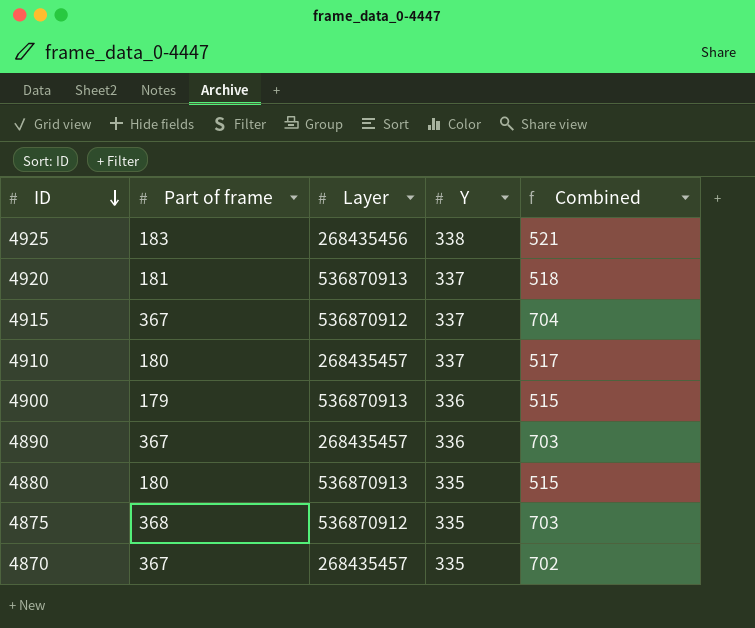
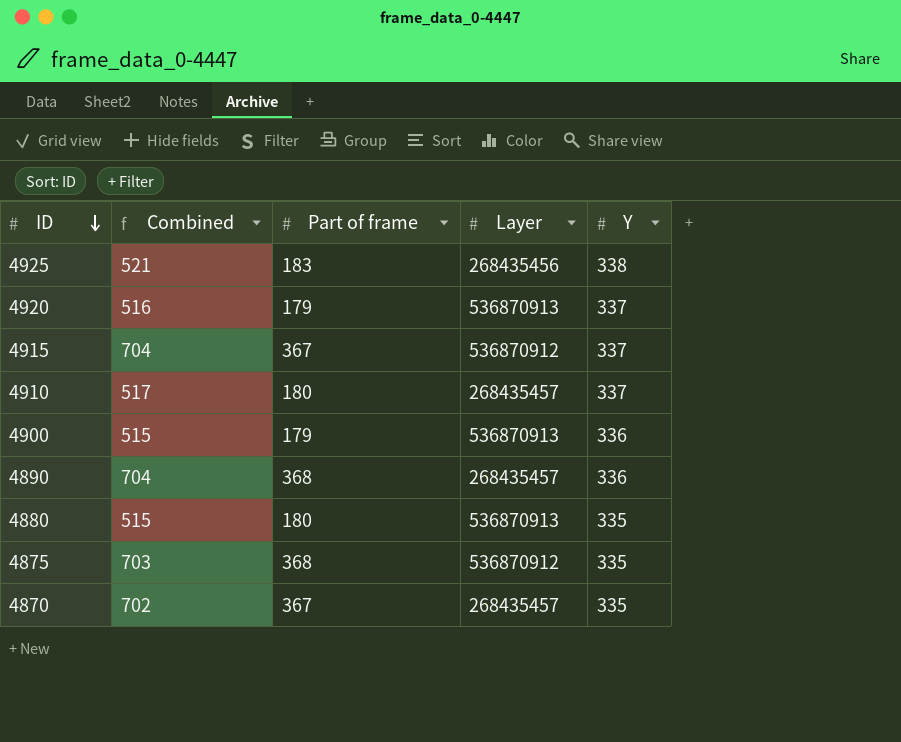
column Combined | position: 5 -> 2
4920 | Combined: 518 -> 516
4920 | Part of frame: 181 -> 179
4890 | Combined: 703 -> 704
4890 | Part of frame: 367 -> 368

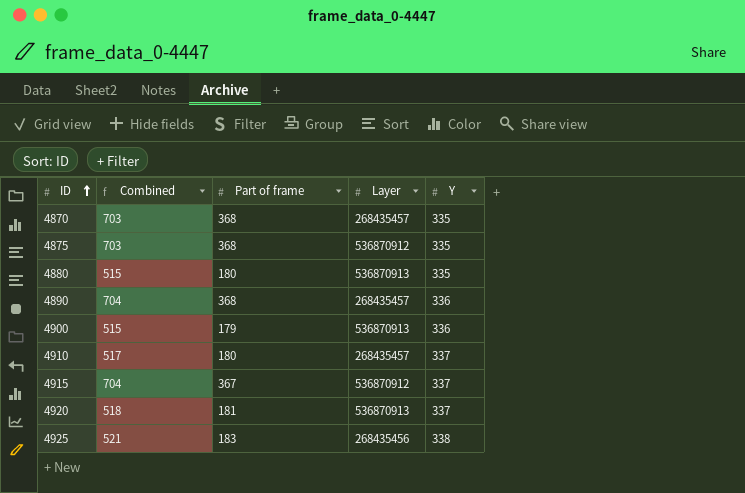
row order: ID descending -> ID ascending
4870 | Combined: 702 -> 703
4870 | Part of frame: 367 -> 368
4920 | Combined: 516 -> 518
4920 | Part of frame: 179 -> 181

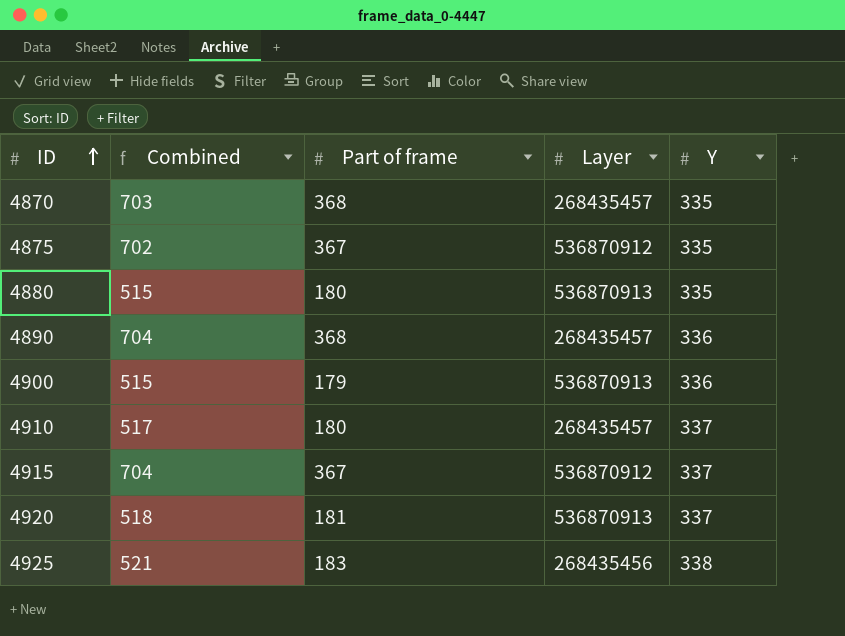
4875 | Combined: 703 -> 702
4875 | Part of frame: 368 -> 367

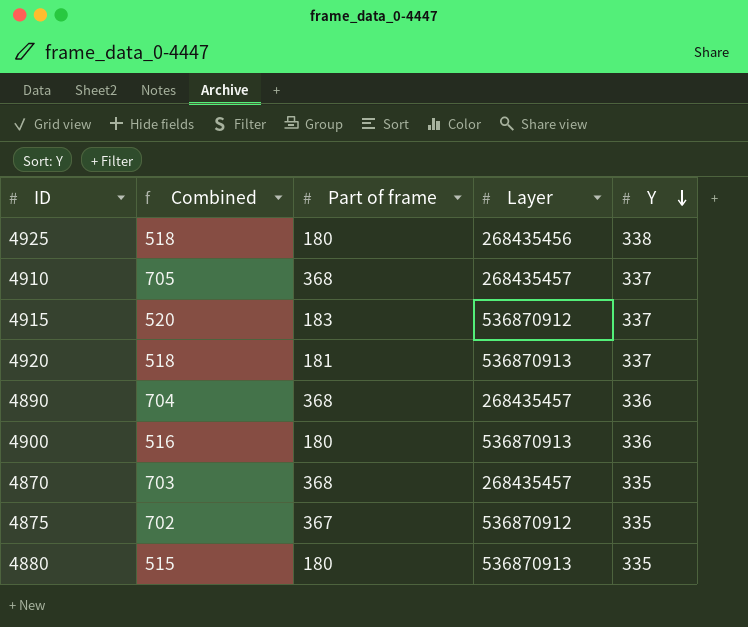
row order: ID ascending -> Y descending
4925 | Combined: 521 -> 518
4925 | Part of frame: 183 -> 180
4910 | Combined: 517 -> 705
4910 | Part of frame: 180 -> 368
4915 | Combined: 704 -> 520
4915 | Part of frame: 367 -> 183
4900 | Combined: 515 -> 516
4900 | Part of frame: 179 -> 180

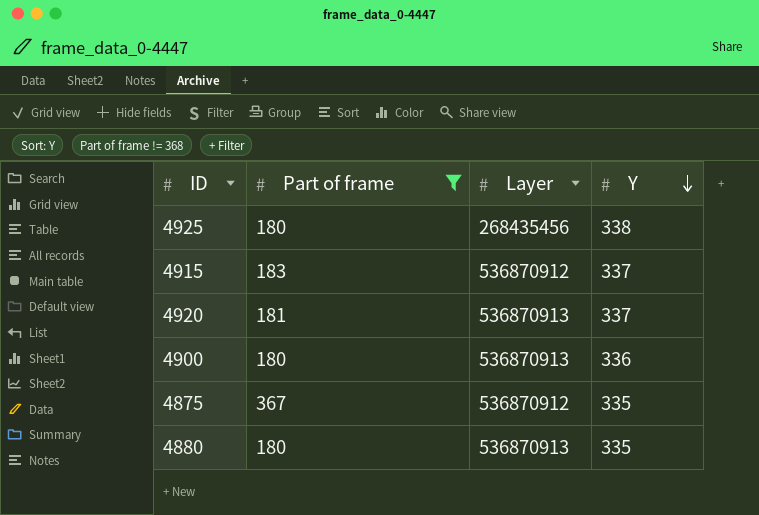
filter: none -> Part of frame != 368
column Combined | formula: [Part of frame] + [Y] -> none

